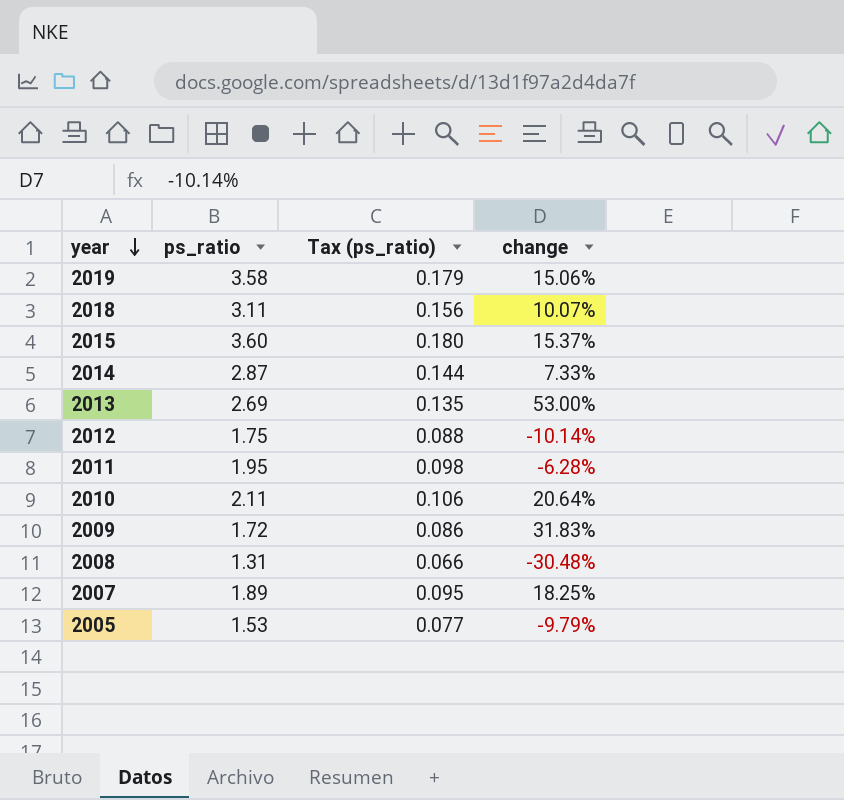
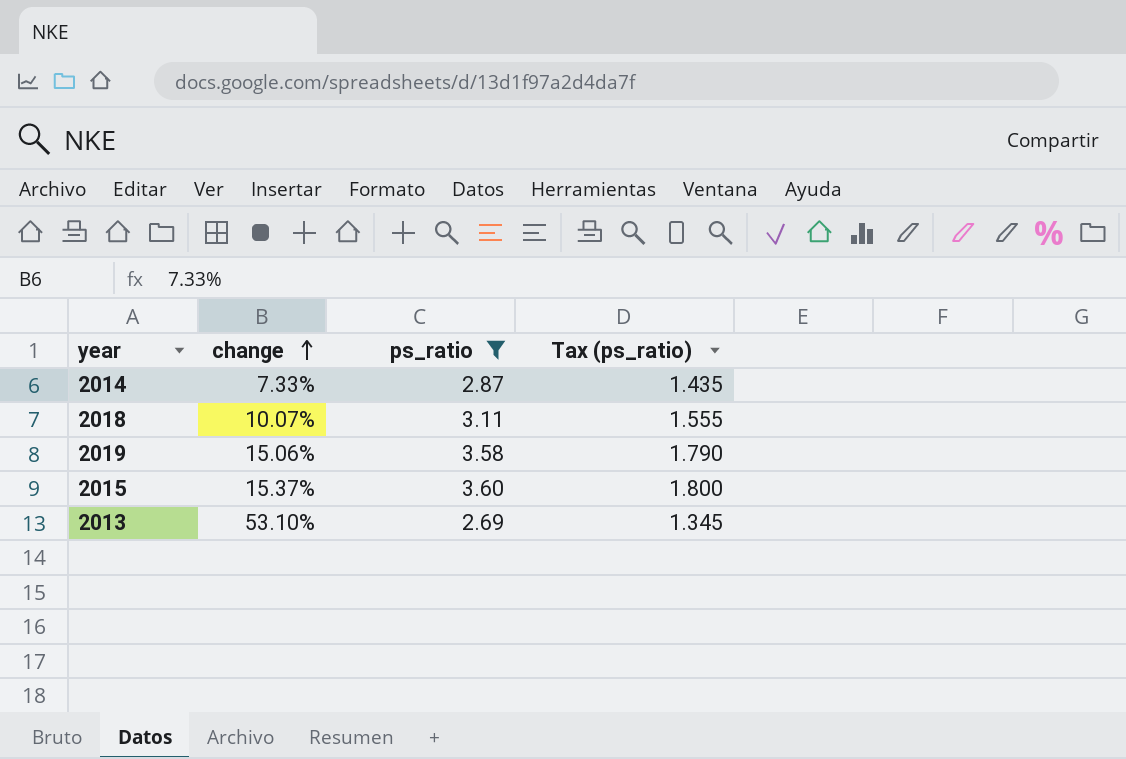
filter: none -> ps_ratio >= 2.69
row order: year descending -> change ascending
column change | position: 4 -> 2
column Tax (ps_ratio) | formula: [ps_ratio] * 0.05 -> [ps_ratio] * 0.5
2013 | change: 53.00% -> 53.10%

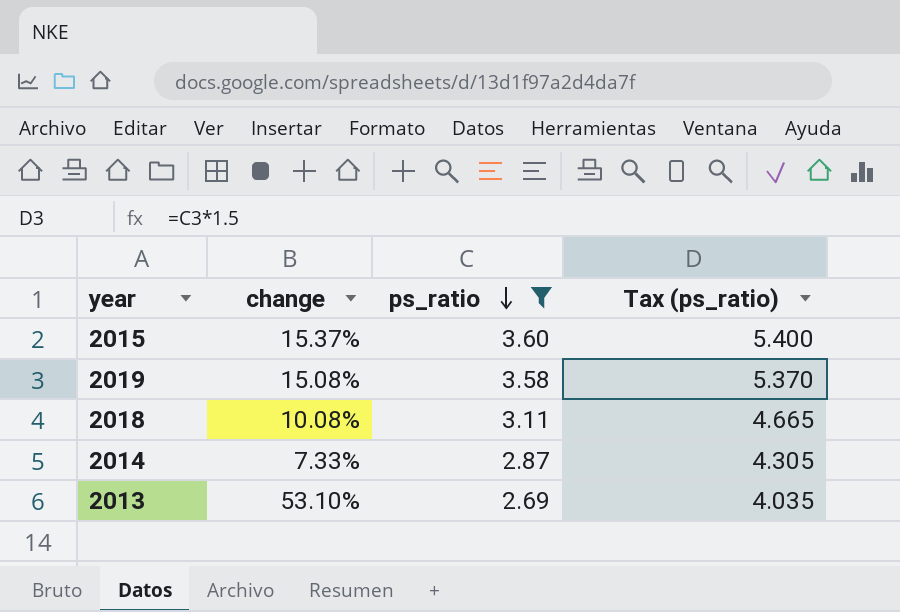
row order: change ascending -> ps_ratio descending
column Tax (ps_ratio) | formula: [ps_ratio] * 0.5 -> [ps_ratio] * 1.5
2019 | change: 15.06% -> 15.08%
2018 | change: 10.07% -> 10.08%

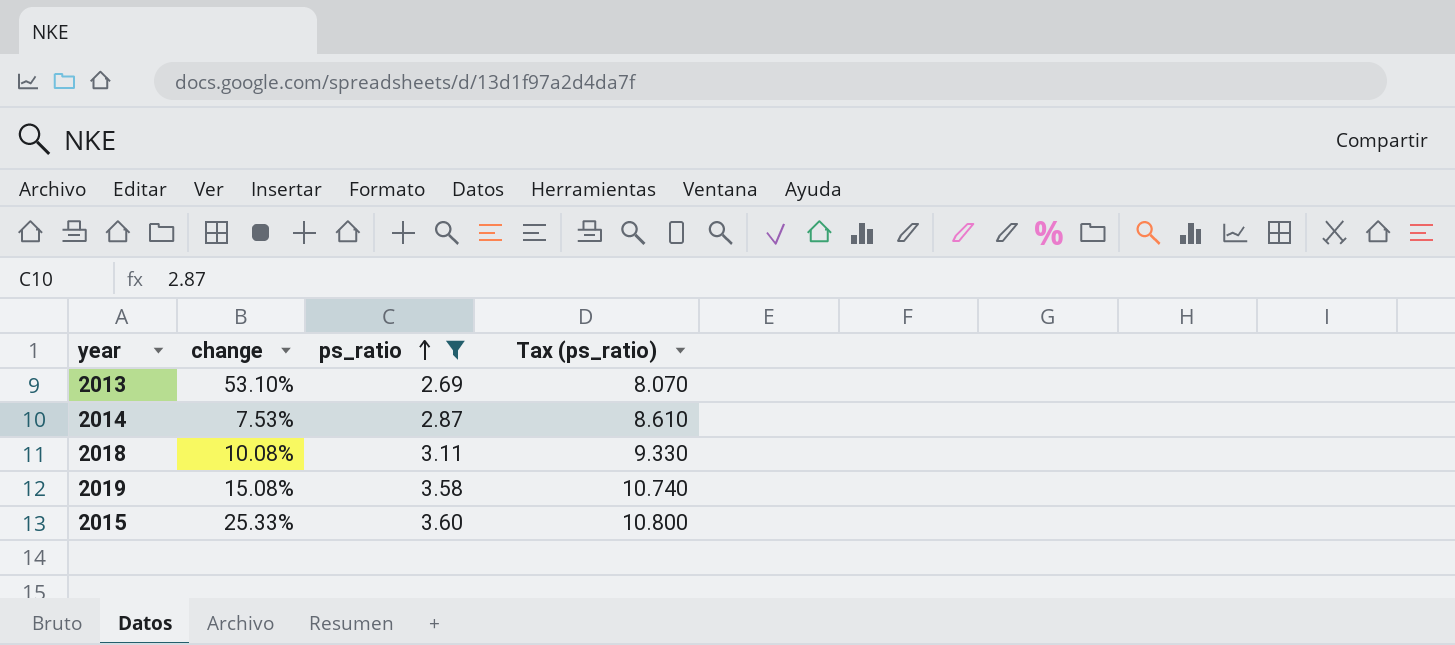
row order: ps_ratio descending -> ps_ratio ascending
column Tax (ps_ratio) | formula: [ps_ratio] * 1.5 -> [ps_ratio] * 3
2014 | change: 7.33% -> 7.53%
2015 | change: 15.37% -> 25.33%

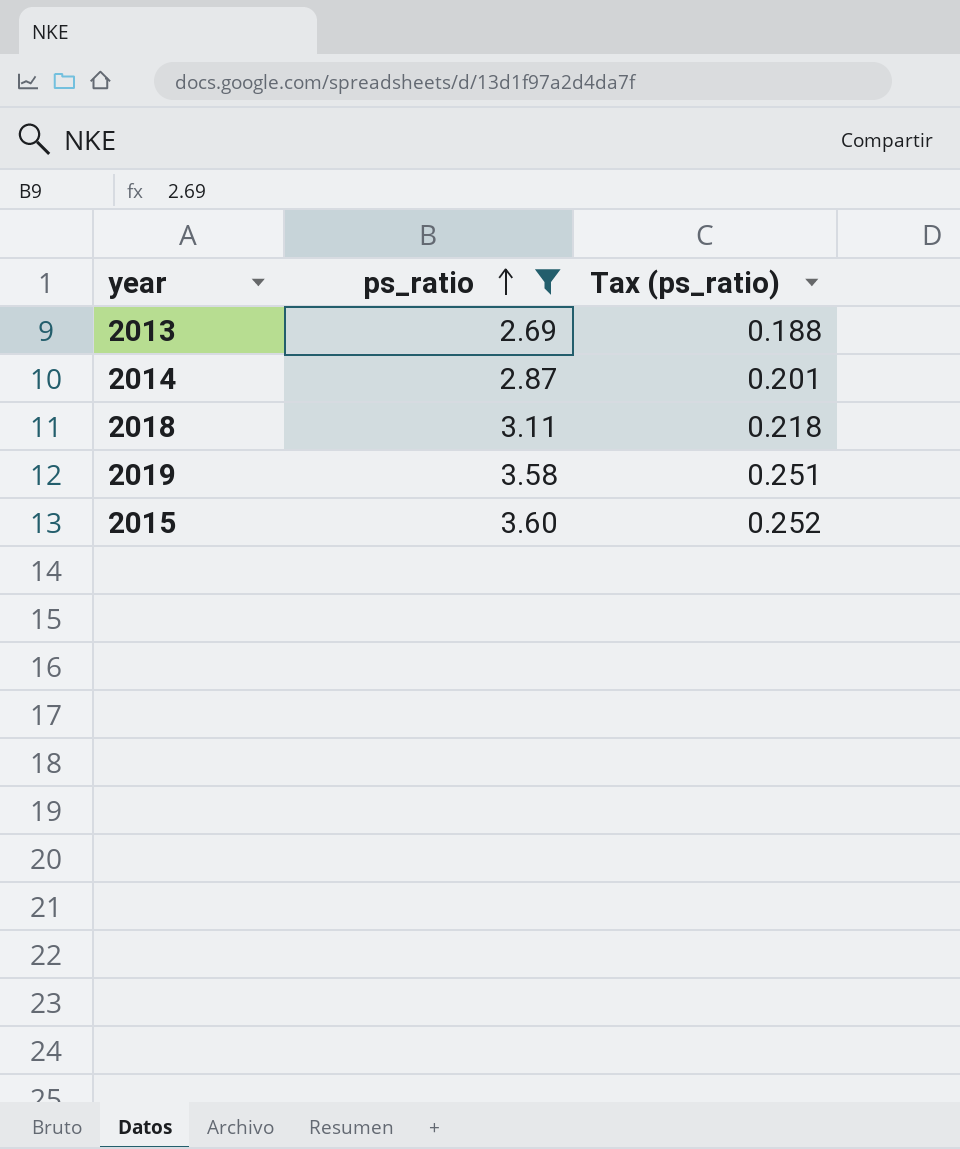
column change | position: 2 -> none
column Tax (ps_ratio) | formula: [ps_ratio] * 3 -> [ps_ratio] * 0.07

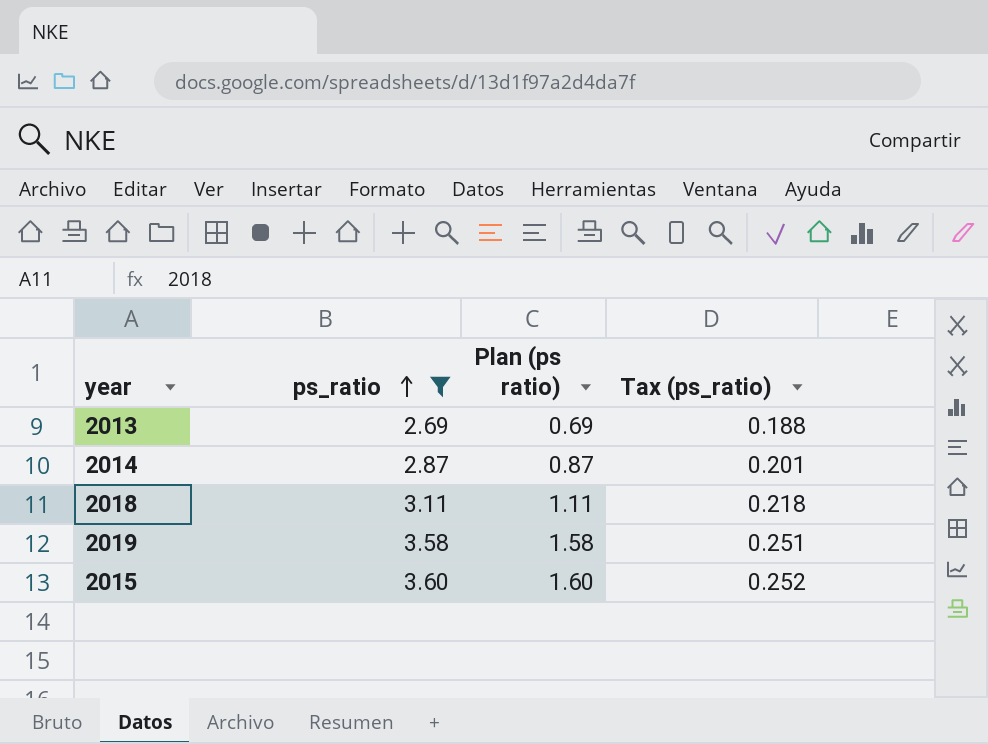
column Plan (ps ratio) | formula: none -> [ps_ratio] - 2

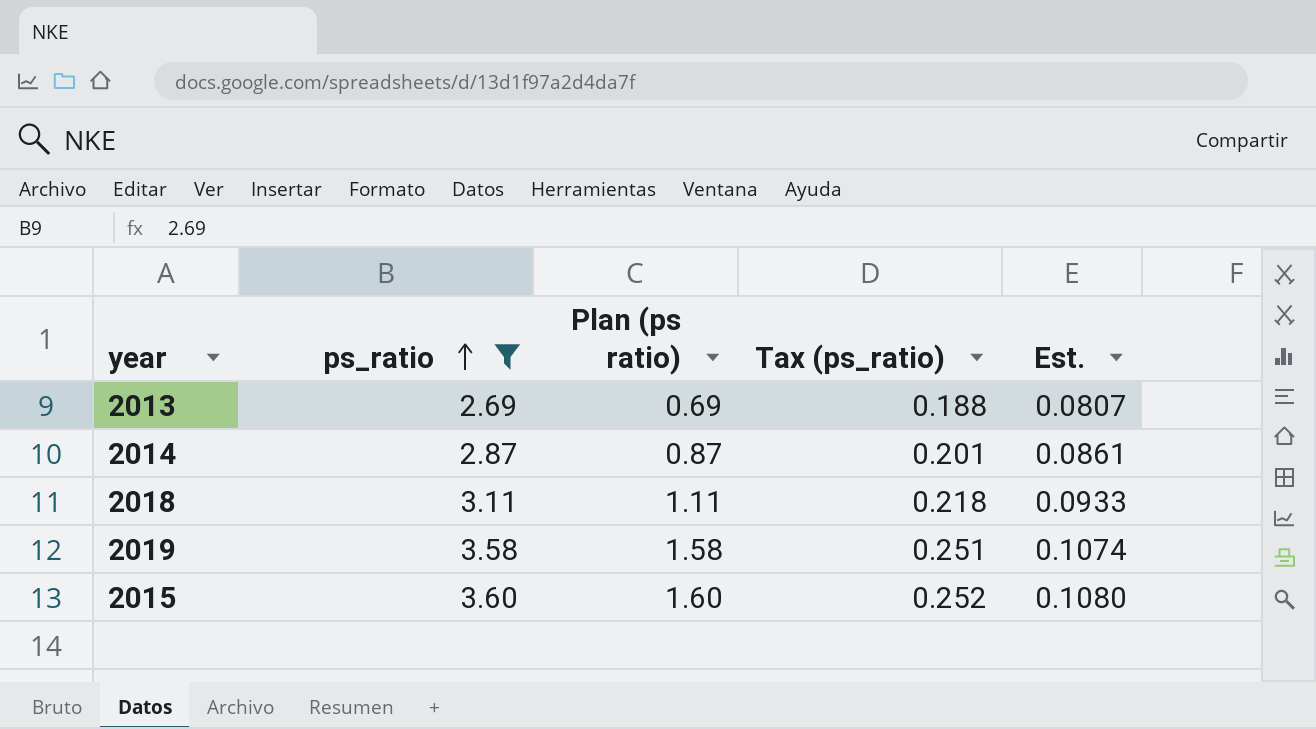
column Est. | formula: none -> [ps_ratio] * 0.03

